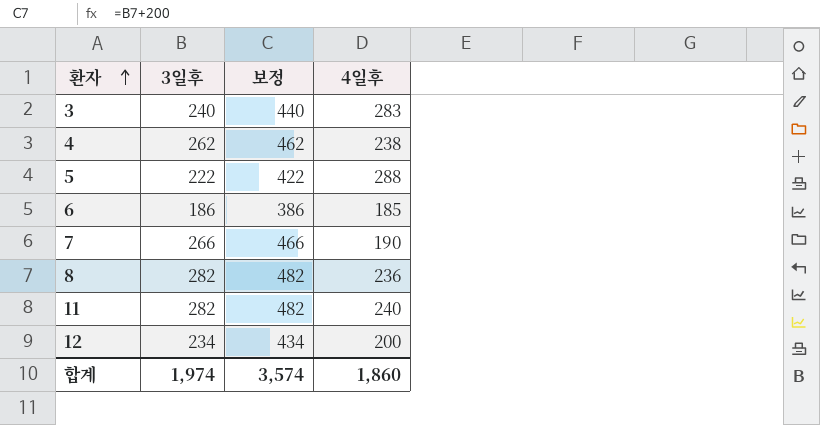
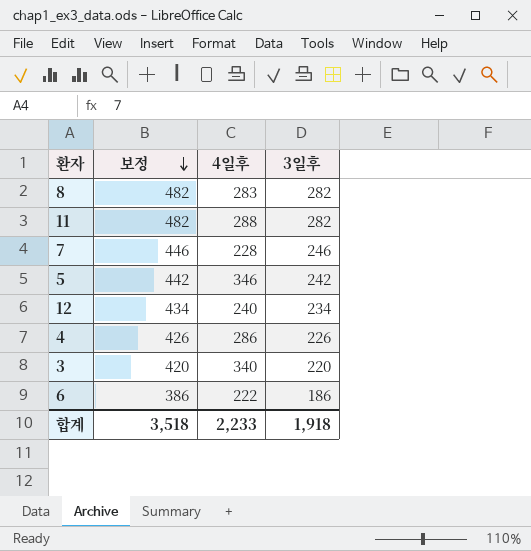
row order: 환자 ascending -> 보정 descending
column 3일후 | position: 2 -> 4
8 | 4일후: 236 -> 283
11 | 4일후: 240 -> 288
7 | 보정: 466 -> 446
7 | 4일후: 190 -> 228
7 | 3일후: 266 -> 246
5 | 보정: 422 -> 442
5 | 4일후: 288 -> 346
5 | 3일후: 222 -> 242
12 | 4일후: 200 -> 240
4 | 보정: 462 -> 426
4 | 4일후: 238 -> 286
4 | 3일후: 262 -> 226
3 | 보정: 440 -> 420
3 | 4일후: 283 -> 340
3 | 3일후: 240 -> 220
6 | 4일후: 185 -> 222
합계 | 보정: 3,574 -> 3,518
합계 | 4일후: 1,860 -> 2,233
합계 | 3일후: 1,974 -> 1,918

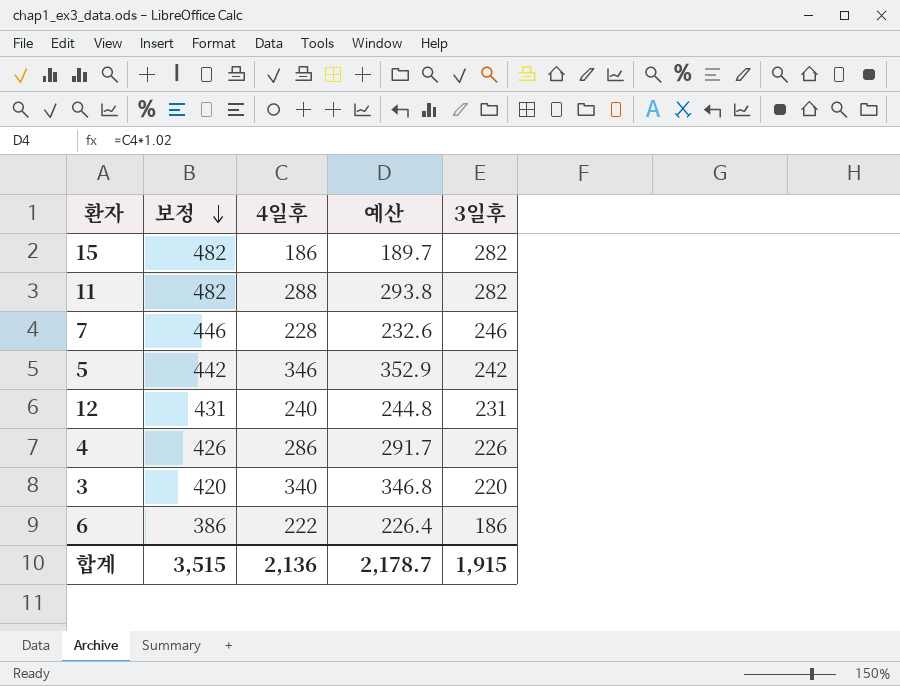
column 예산 | formula: none -> [4일후] * 1.02
row 8: 482 | 283 | 282 -> none
row 15: none -> 482 | 186 | 189.7 | 282
12 | 보정: 434 -> 431
12 | 3일후: 234 -> 231
합계 | 보정: 3,518 -> 3,515
합계 | 4일후: 2,233 -> 2,136
합계 | 3일후: 1,918 -> 1,915

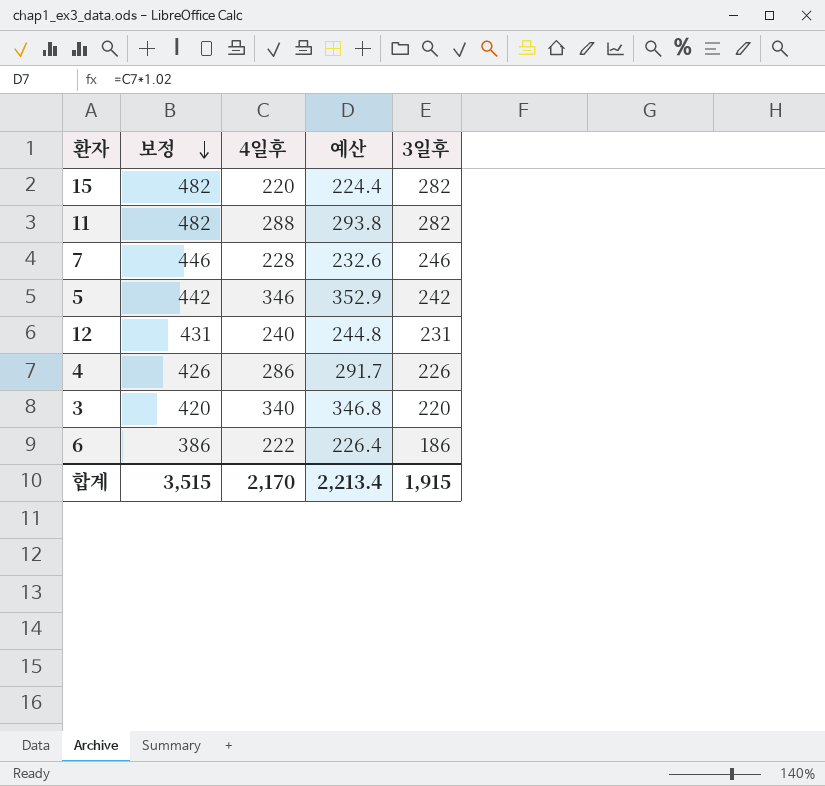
15 | 4일후: 186 -> 220
15 | 예산: 189.7 -> 224.4
합계 | 4일후: 2,136 -> 2,170
합계 | 예산: 2,178.7 -> 2,213.4

